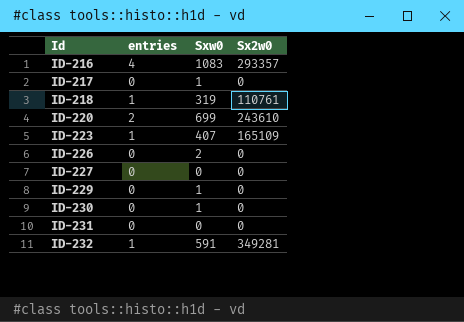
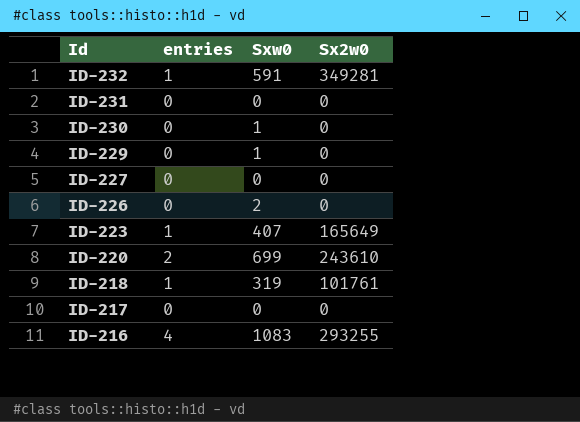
row order: Id ascending -> Id descending
ID-223 | Sx2w0: 165109 -> 165649
ID-218 | Sx2w0: 110761 -> 101761
ID-217 | Sxw0: 1 -> 0
ID-216 | Sx2w0: 293357 -> 293255

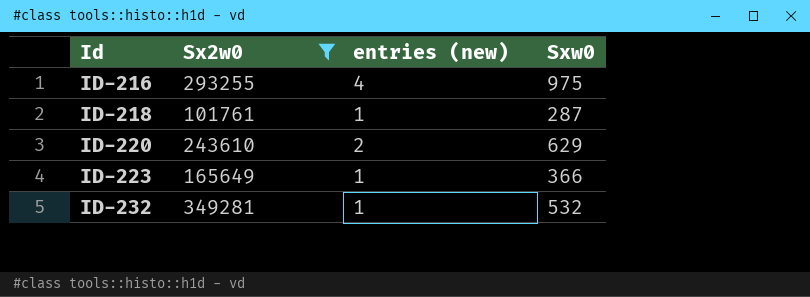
filter: none -> Sx2w0 != 0
row order: Id descending -> Id ascending
column Sx2w0 | position: 4 -> 2
column name: entries -> entries (new)
ID-216 | Sxw0: 1083 -> 975
ID-218 | Sxw0: 319 -> 287
ID-220 | Sxw0: 699 -> 629
ID-223 | Sxw0: 407 -> 366
ID-232 | Sxw0: 591 -> 532

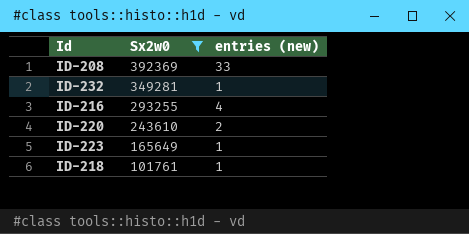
row order: Id ascending -> Sx2w0 descending
column Sxw0 | position: 4 -> none
row ID-208: none -> 392369 | 33

